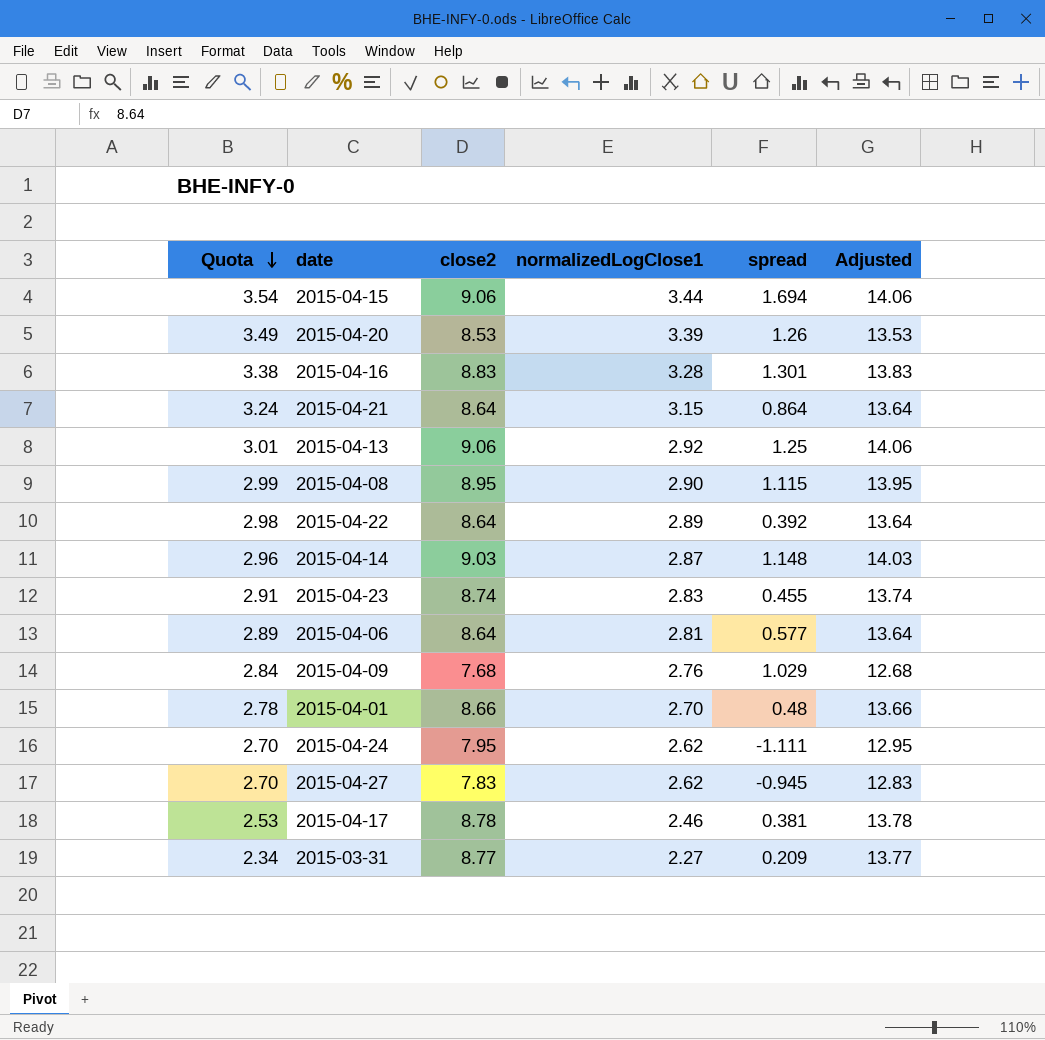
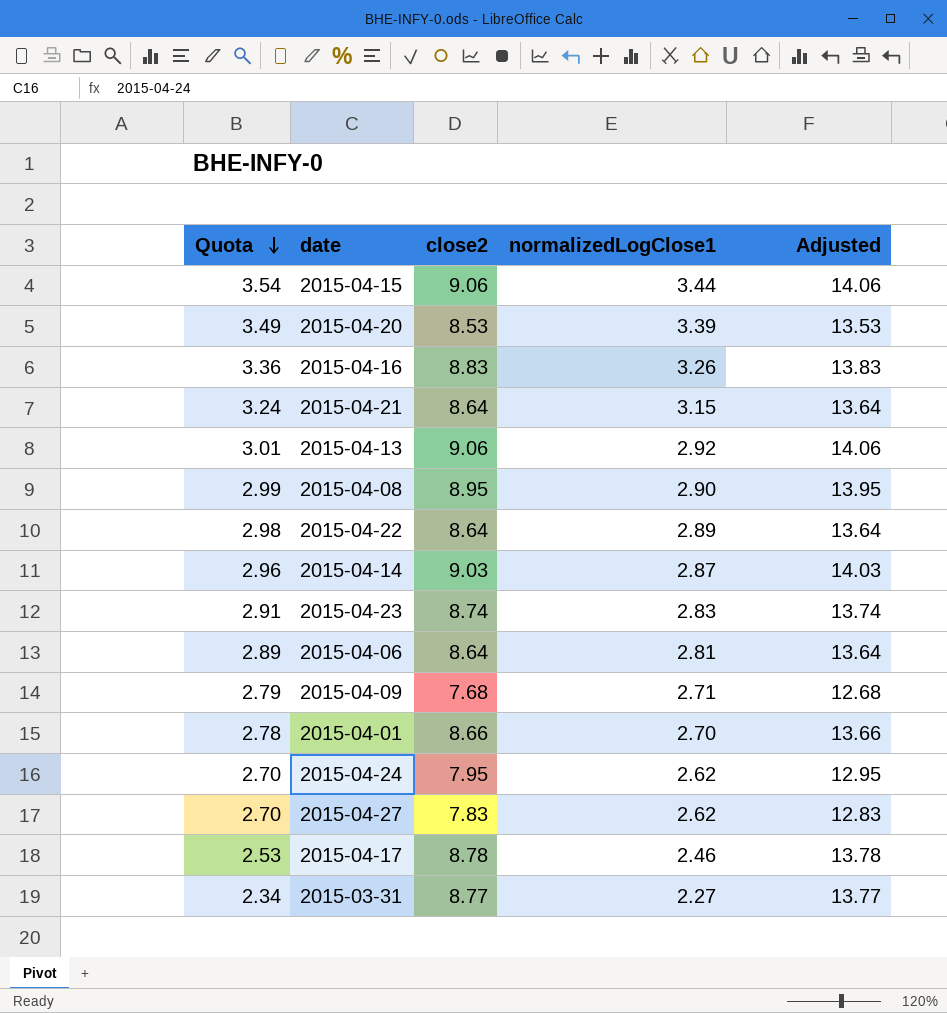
column spread | position: 5 -> none
2015-04-16 | Quota: 3.38 -> 3.36
2015-04-16 | normalizedLogClose1: 3.28 -> 3.26
2015-04-09 | Quota: 2.84 -> 2.79
2015-04-09 | normalizedLogClose1: 2.76 -> 2.71

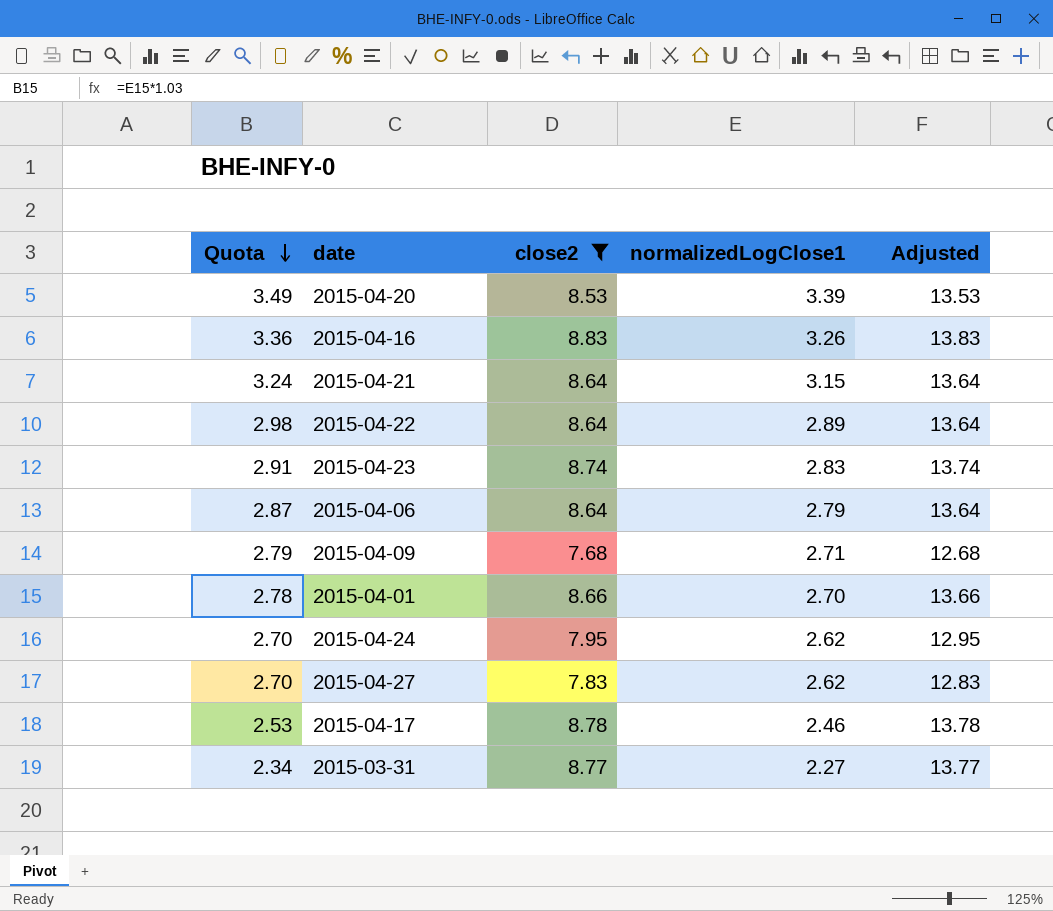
filter: none -> close2 <= 8.83
2015-04-06 | Quota: 2.89 -> 2.87
2015-04-06 | normalizedLogClose1: 2.81 -> 2.79

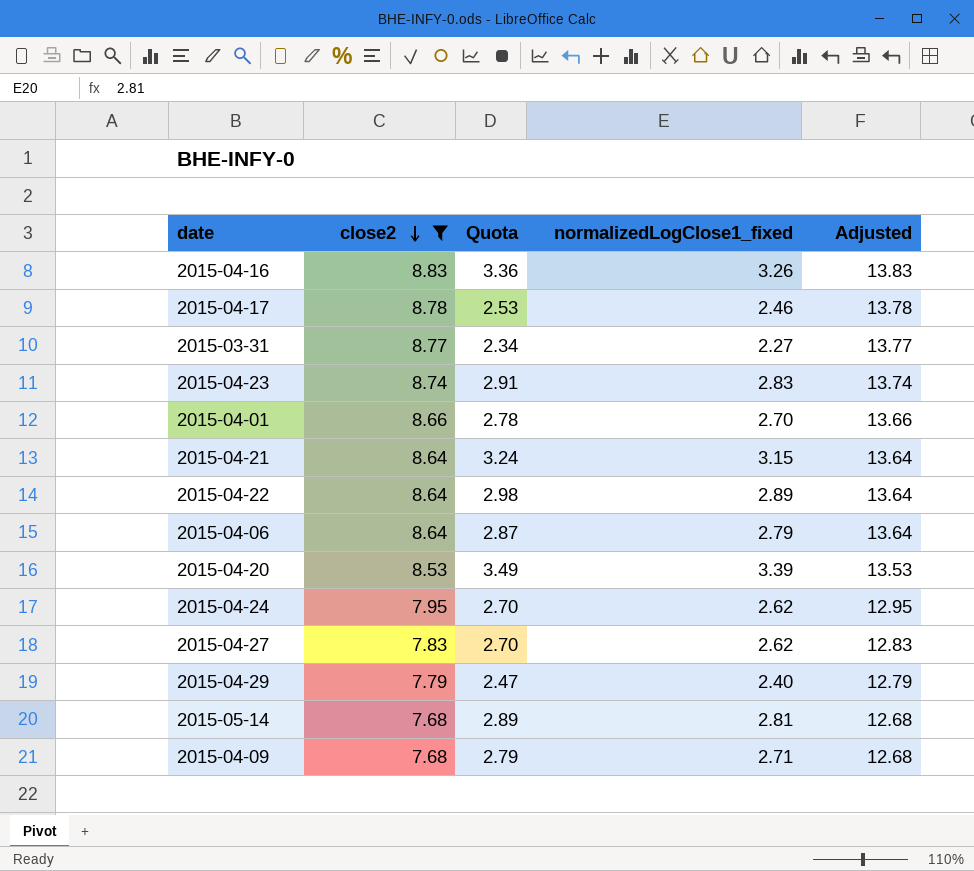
row order: Quota descending -> close2 descending
column Quota | position: 1 -> 3
column name: normalizedLogClose1 -> normalizedLogClose1_fixed
row 2015-04-29: none -> 7.79 | 2.47 | 2.40 | 12.79
row 2015-05-14: none -> 7.68 | 2.89 | 2.81 | 12.68

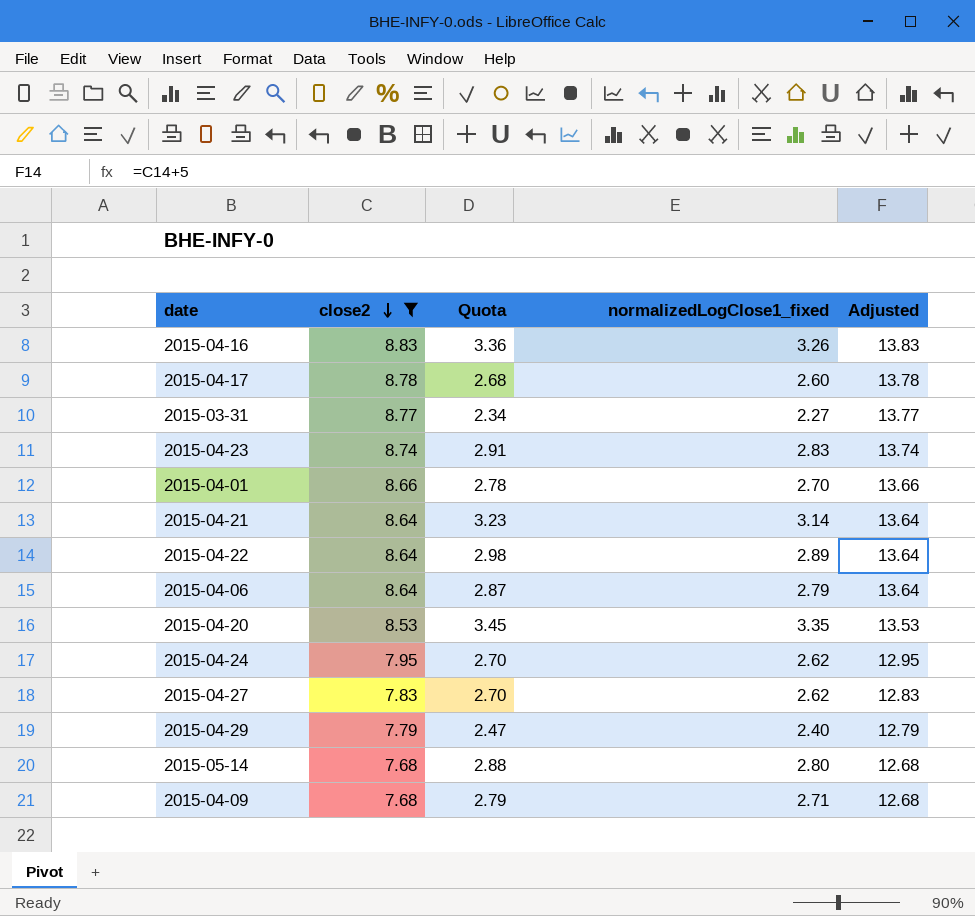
2015-04-17 | Quota: 2.53 -> 2.68
2015-04-17 | normalizedLogClose1_fixed: 2.46 -> 2.60
2015-04-21 | Quota: 3.24 -> 3.23
2015-04-21 | normalizedLogClose1_fixed: 3.15 -> 3.14
2015-04-20 | Quota: 3.49 -> 3.45
2015-04-20 | normalizedLogClose1_fixed: 3.39 -> 3.35
2015-05-14 | Quota: 2.89 -> 2.88
2015-05-14 | normalizedLogClose1_fixed: 2.81 -> 2.80

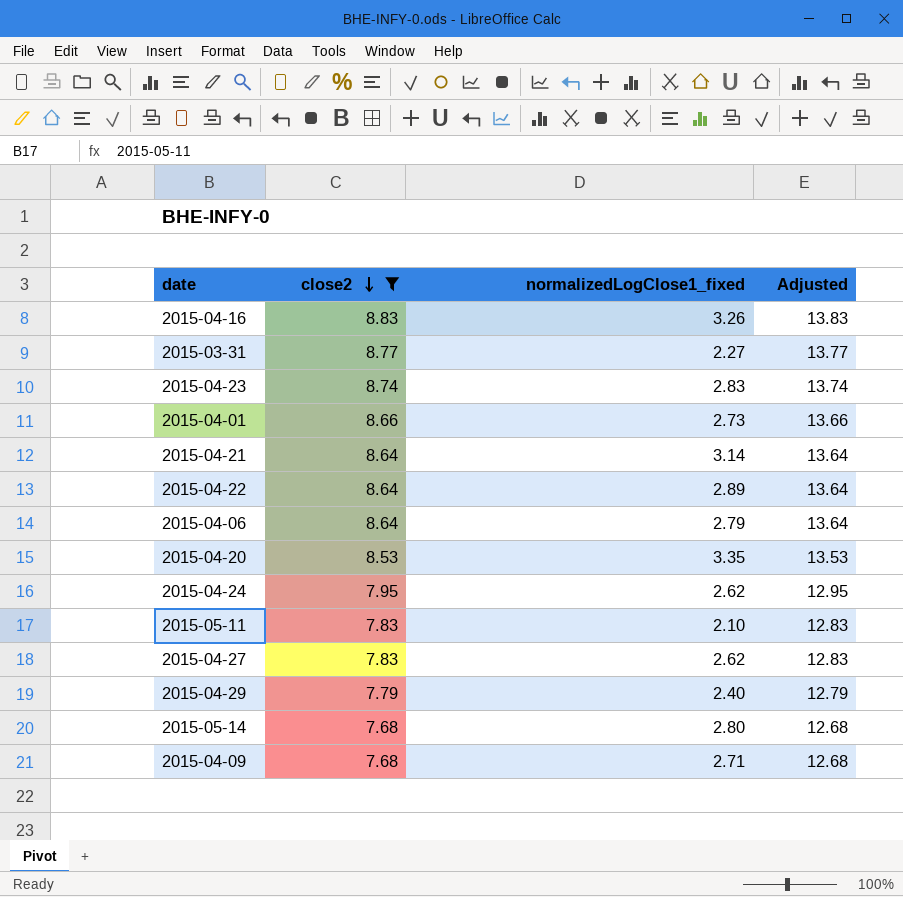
column Quota | formula: [normalizedLogClose1_fixed] * 1.03 -> none
row 2015-04-17: 8.78 | 2.68 | 2.60 | 13.78 -> none
2015-04-01 | normalizedLogClose1_fixed: 2.70 -> 2.73
row 2015-05-11: none -> 7.83 | 2.10 | 12.83

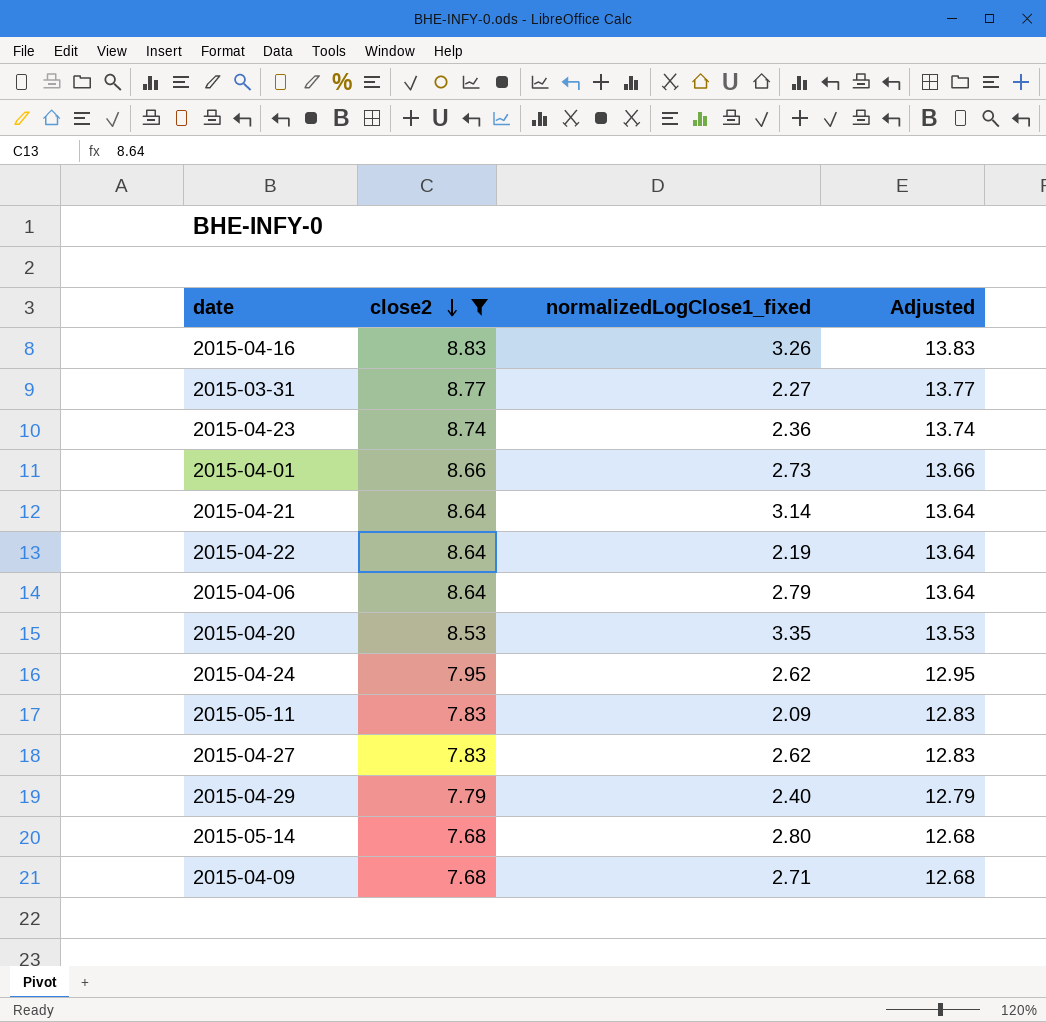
2015-04-23 | normalizedLogClose1_fixed: 2.83 -> 2.36
2015-04-22 | normalizedLogClose1_fixed: 2.89 -> 2.19
2015-05-11 | normalizedLogClose1_fixed: 2.10 -> 2.09

